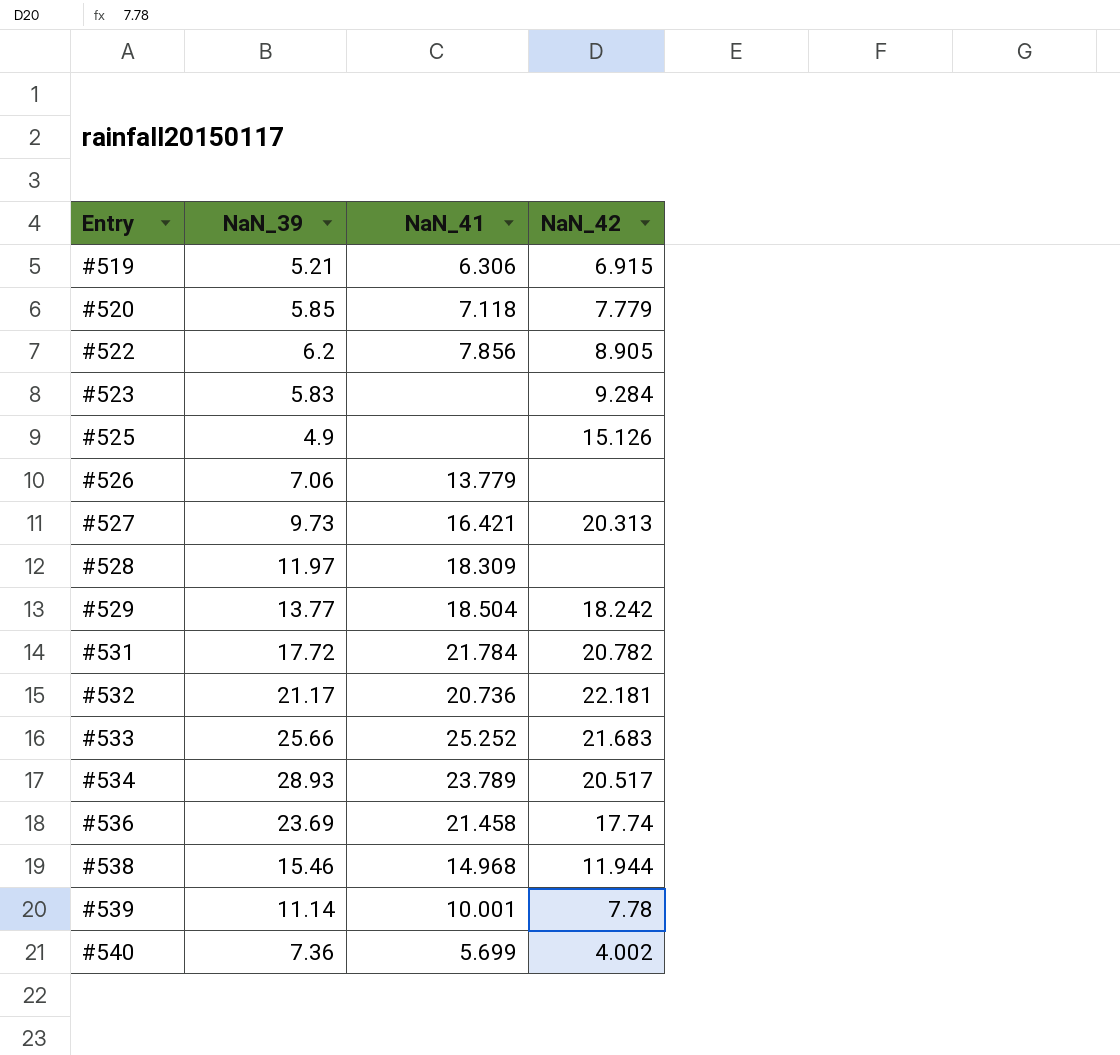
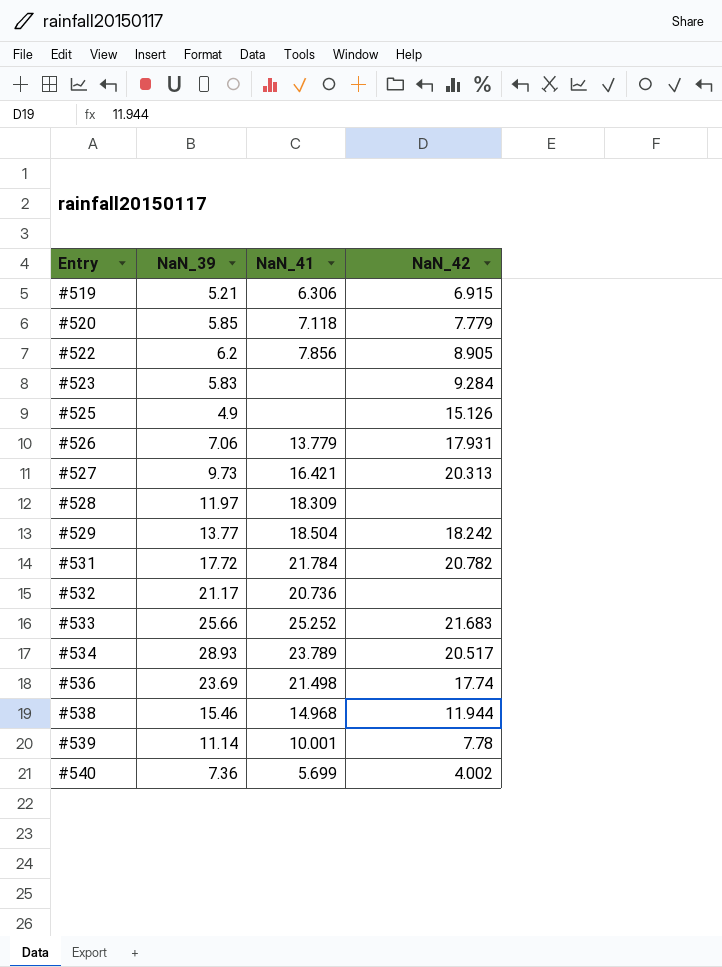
#526 | NaN_42: none -> 17.931
#532 | NaN_42: 22.181 -> none
#536 | NaN_41: 21.458 -> 21.498

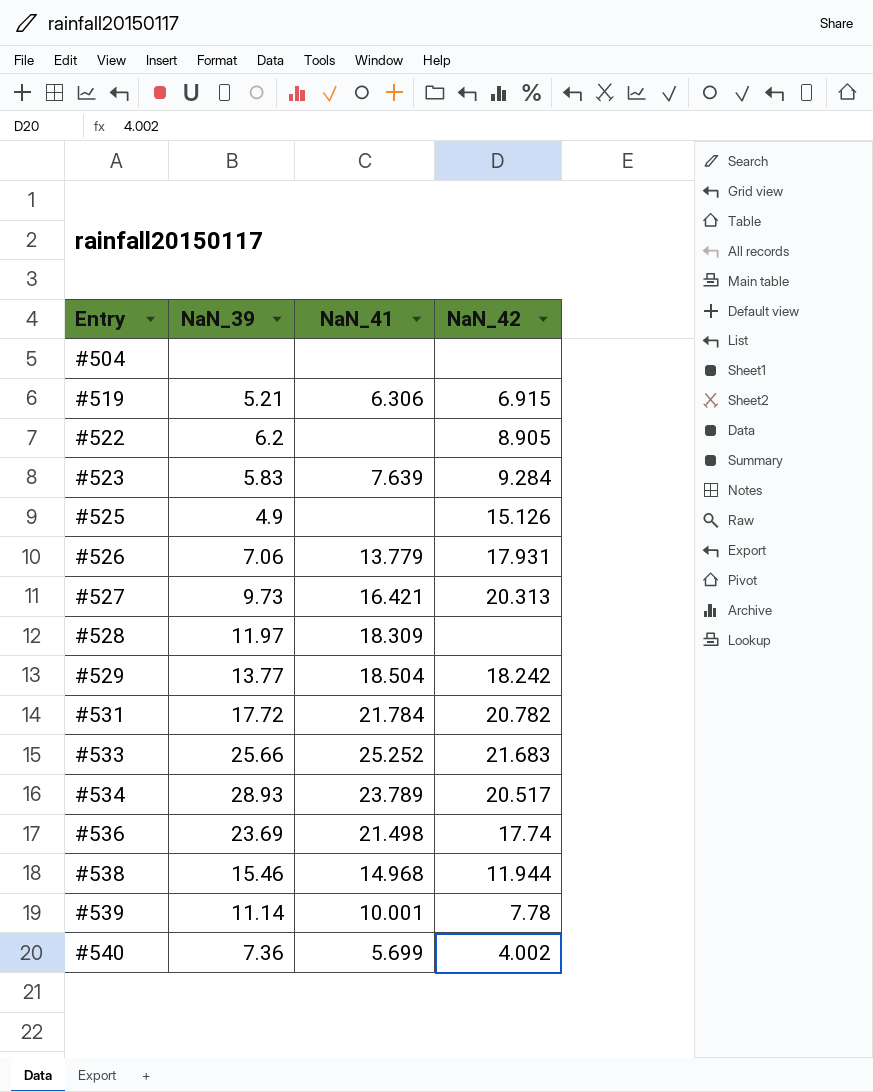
row #520: 5.85 | 7.118 | 7.779 -> none
row #532: 21.17 | 20.736 | none -> none
row #504: none -> none | none | none
#522 | NaN_41: 7.856 -> none
#523 | NaN_41: none -> 7.639

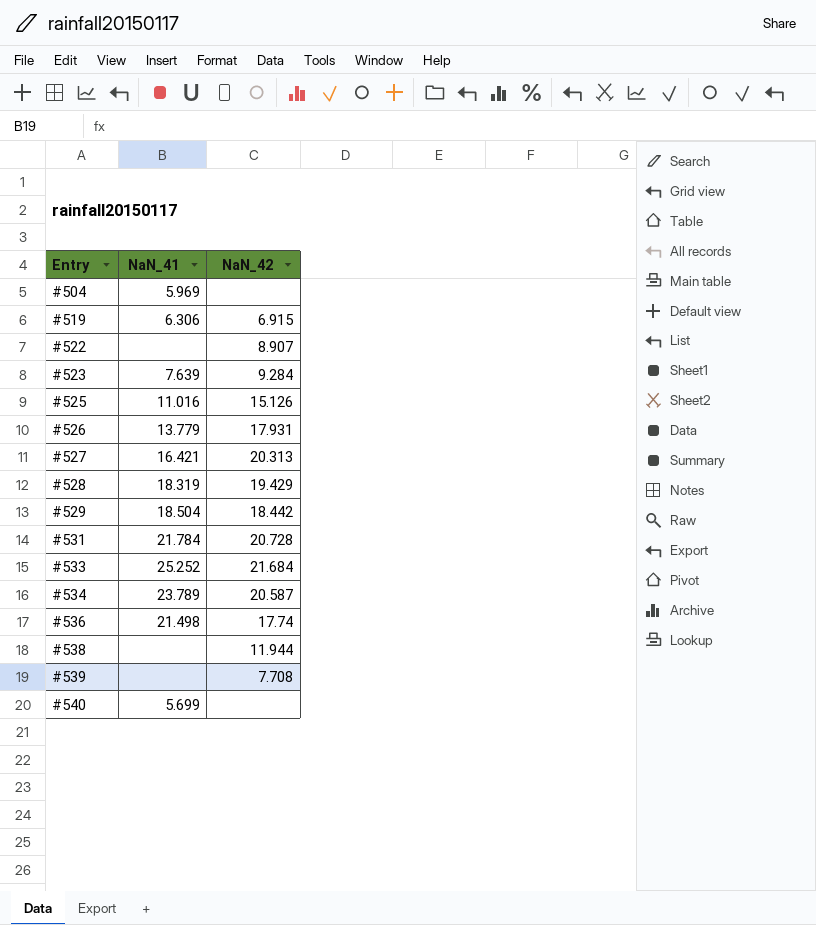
column NaN_39 | position: 2 -> none
#504 | NaN_41: none -> 5.969
#522 | NaN_42: 8.905 -> 8.907
#525 | NaN_41: none -> 11.016
#528 | NaN_41: 18.309 -> 18.319
#528 | NaN_42: none -> 19.429
#529 | NaN_42: 18.242 -> 18.442
#531 | NaN_42: 20.782 -> 20.728
#533 | NaN_42: 21.683 -> 21.684
#534 | NaN_42: 20.517 -> 20.587
#538 | NaN_41: 14.968 -> none
#539 | NaN_41: 10.001 -> none
#539 | NaN_42: 7.78 -> 7.708
#540 | NaN_42: 4.002 -> none

